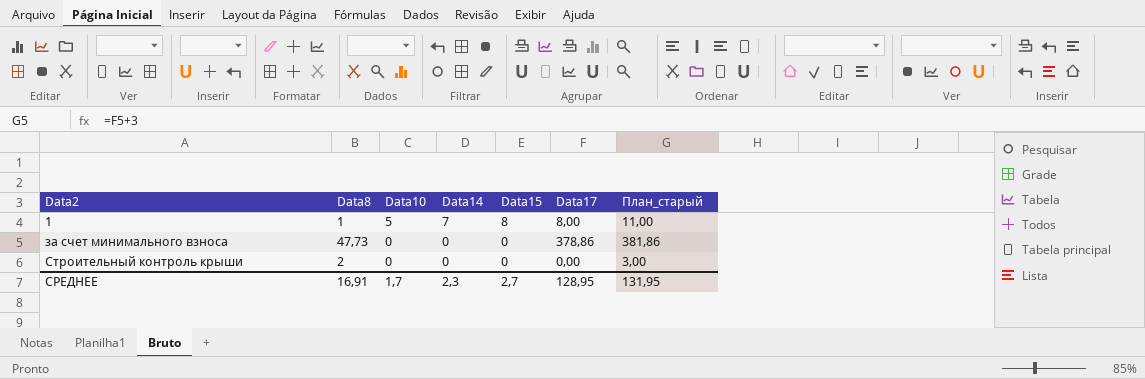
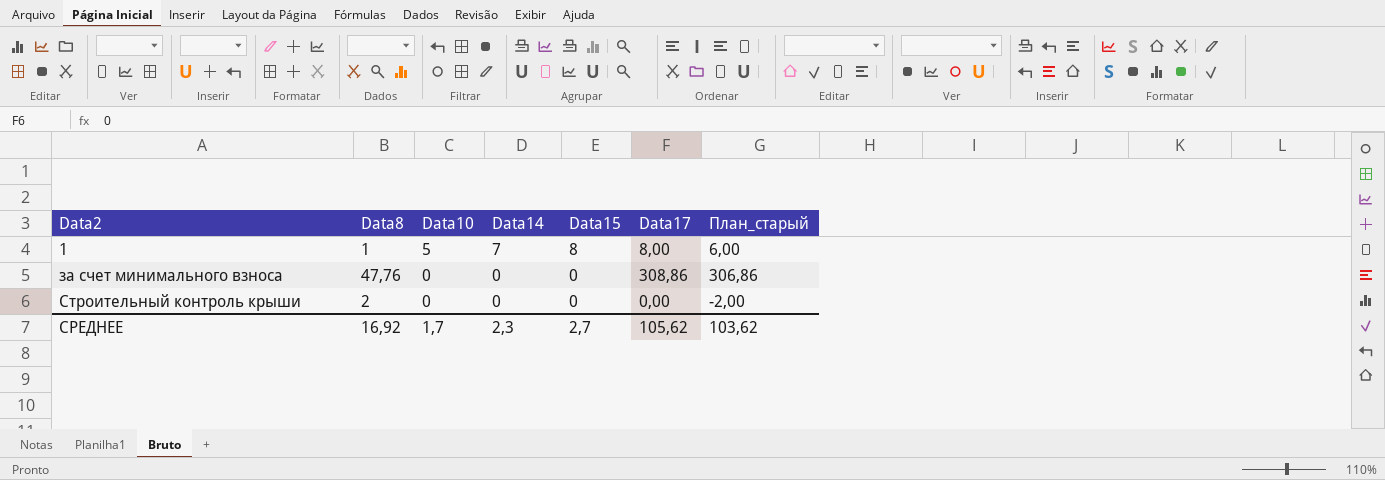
column План_старый | formula: [Data17] + 3 -> [Data17] - 2
за счет минимального взноса | Data8: 47,73 -> 47,76
за счет минимального взноса | Data17: 378,86 -> 308,86
СРЕДНЕЕ | Data8: 16,91 -> 16,92
СРЕДНЕЕ | Data17: 128,95 -> 105,62
СРЕДНЕЕ | План_старый: 131,95 -> 103,62

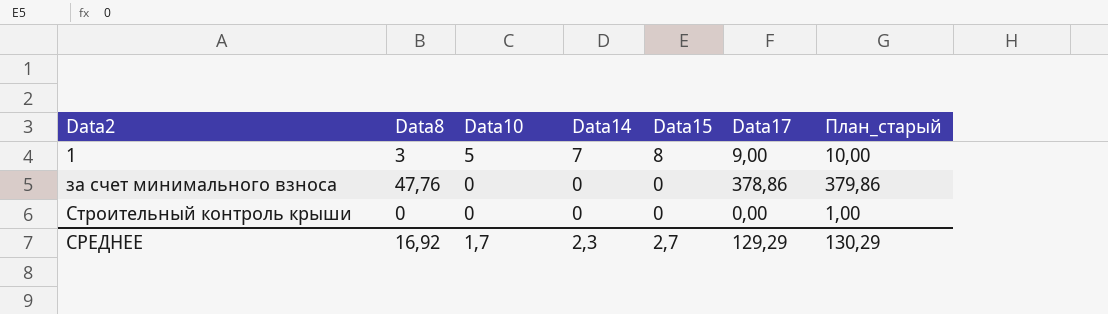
column План_старый | formula: [Data17] - 2 -> [Data17] + 1
1 | Data8: 1 -> 3
1 | Data17: 8,00 -> 9,00
за счет минимального взноса | Data17: 308,86 -> 378,86
Строительный контроль крыши | Data8: 2 -> 0
СРЕДНЕЕ | Data17: 105,62 -> 129,29
СРЕДНЕЕ | План_старый: 103,62 -> 130,29

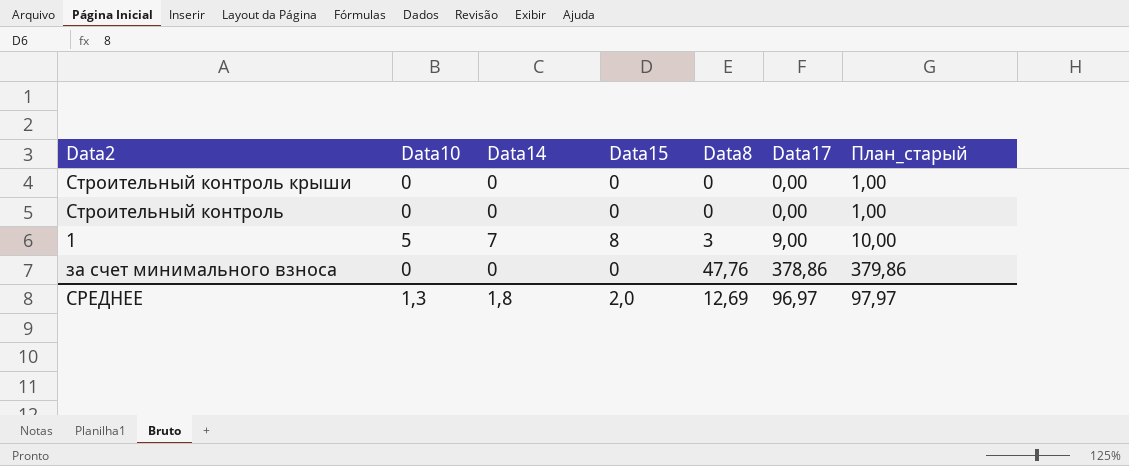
row order: Data2 ascending -> Data8 ascending
column Data8 | position: 2 -> 5
row Строительный контроль: none -> 0 | 0 | 0 | 0 | 0,00 | 1,00
СРЕДНЕЕ | Data10: 1,7 -> 1,3
СРЕДНЕЕ | Data14: 2,3 -> 1,8
СРЕДНЕЕ | Data15: 2,7 -> 2,0
СРЕДНЕЕ | Data8: 16,92 -> 12,69
СРЕДНЕЕ | Data17: 129,29 -> 96,97
СРЕДНЕЕ | План_старый: 130,29 -> 97,97

